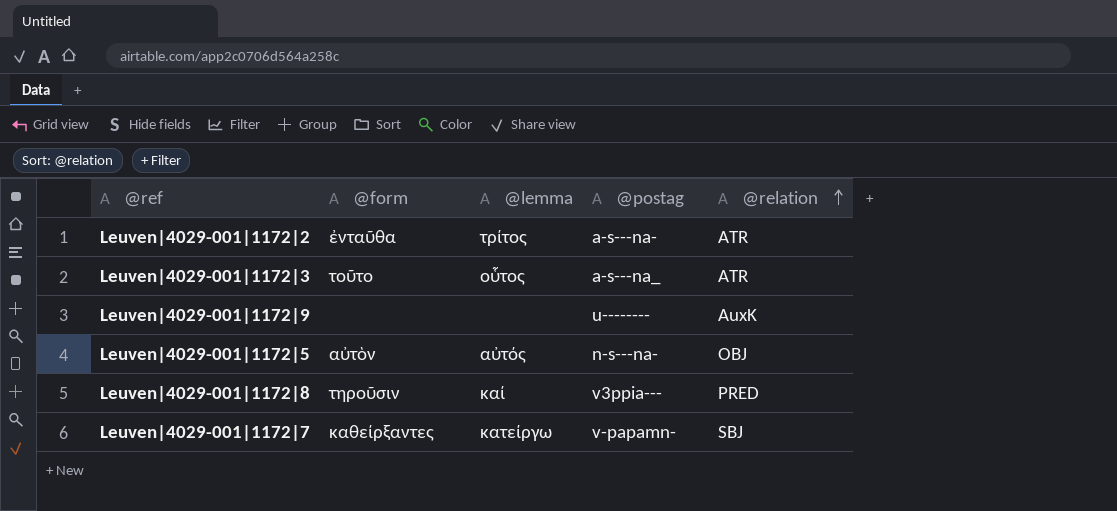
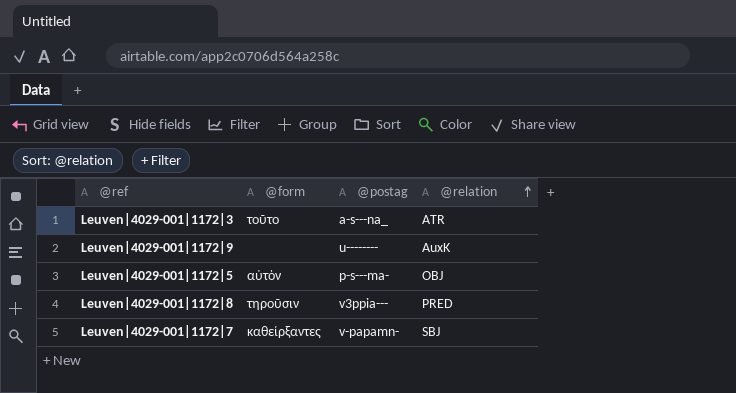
column @lemma | position: 3 -> none
row Leuven|4029-001|1172|2: ἐνταῦθα | τρίτος | a-s---na- | ATR -> none
Leuven|4029-001|1172|5 | @postag: n-s---na- -> p-s---ma-

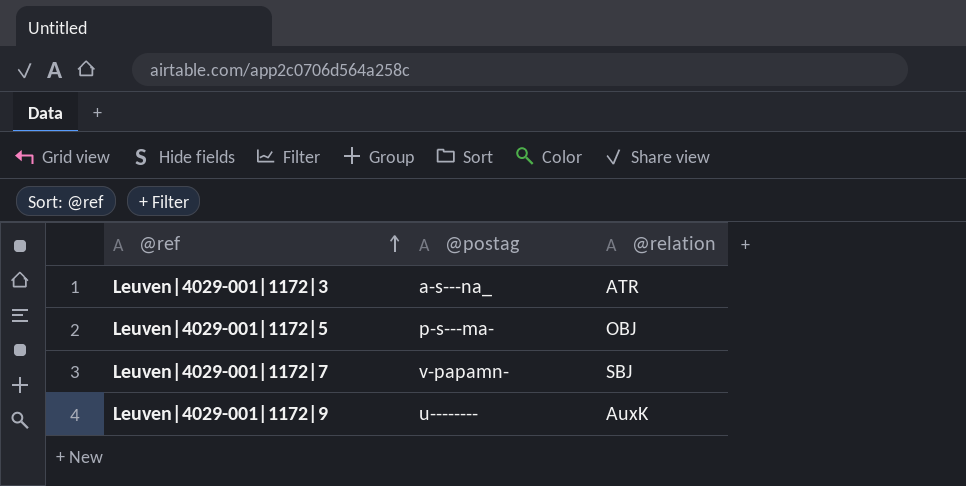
row order: @relation ascending -> @ref ascending
column @form | position: 2 -> none
row Leuven|4029-001|1172|8: τηροῦσιν | v3ppia--- | PRED -> none

